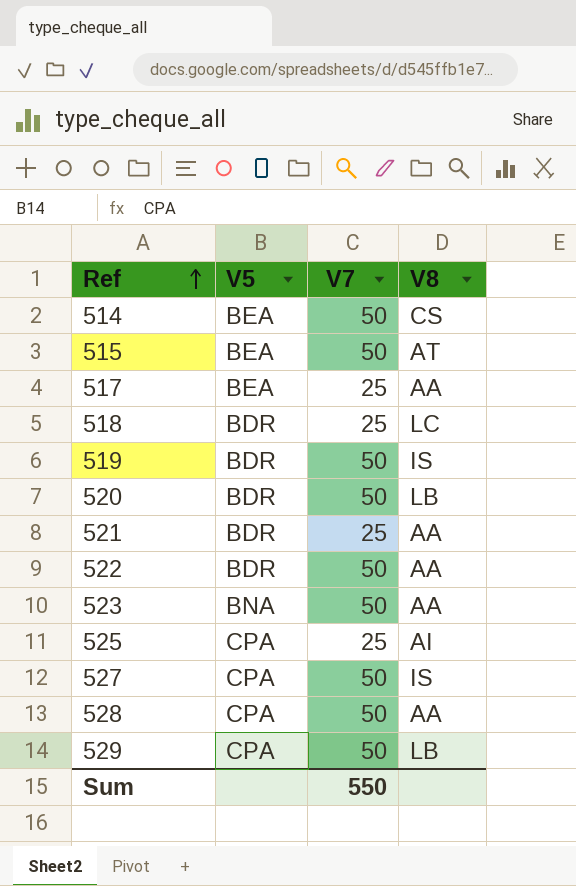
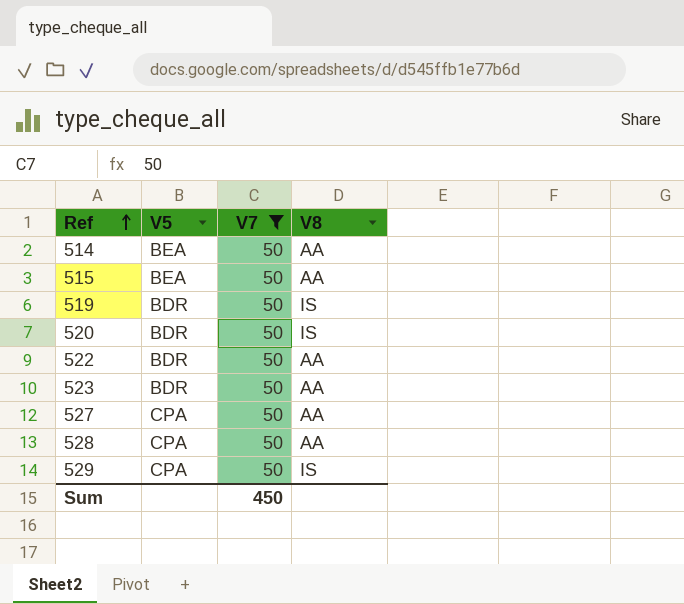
filter: none -> V7 = 50
514 | V8: CS -> AA
515 | V8: AT -> AA
520 | V8: LB -> IS
523 | V5: BNA -> BDR
527 | V8: IS -> AA
529 | V8: LB -> IS
Sum | V7: 550 -> 450

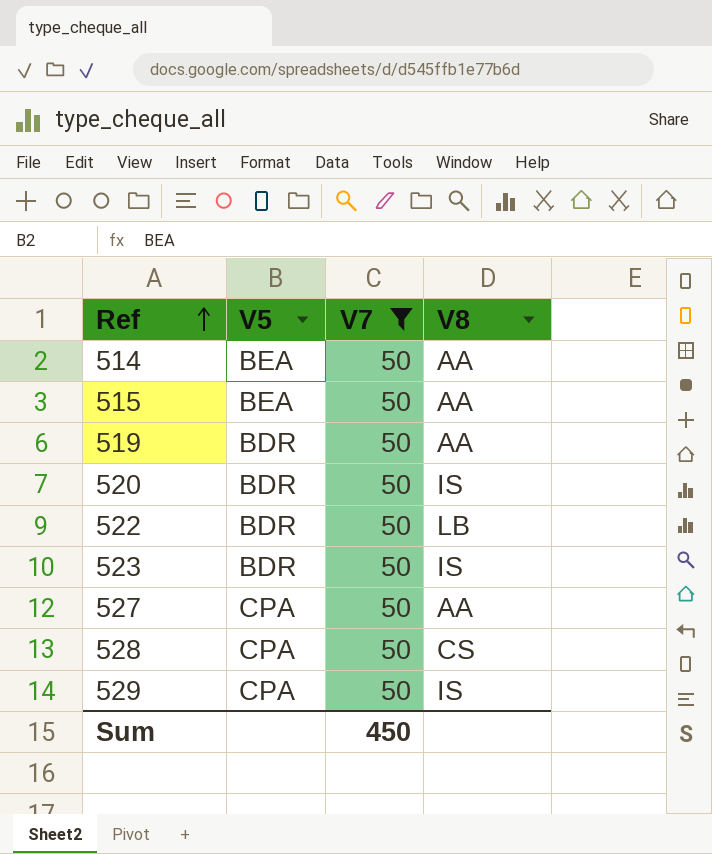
519 | V8: IS -> AA
522 | V8: AA -> LB
523 | V8: AA -> IS
528 | V8: AA -> CS

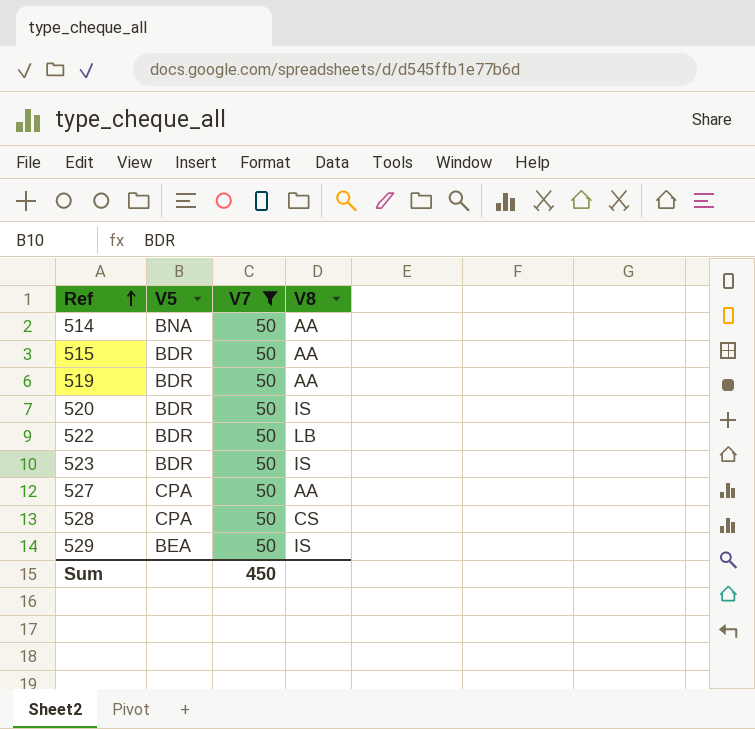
514 | V5: BEA -> BNA
515 | V5: BEA -> BDR
529 | V5: CPA -> BEA

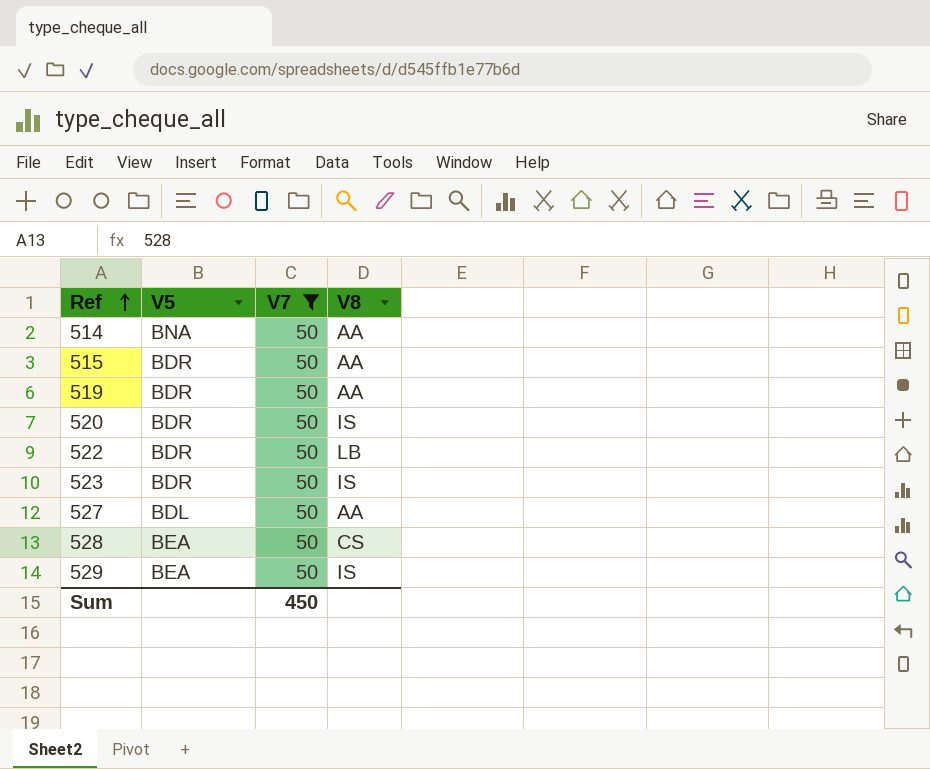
527 | V5: CPA -> BDL
528 | V5: CPA -> BEA

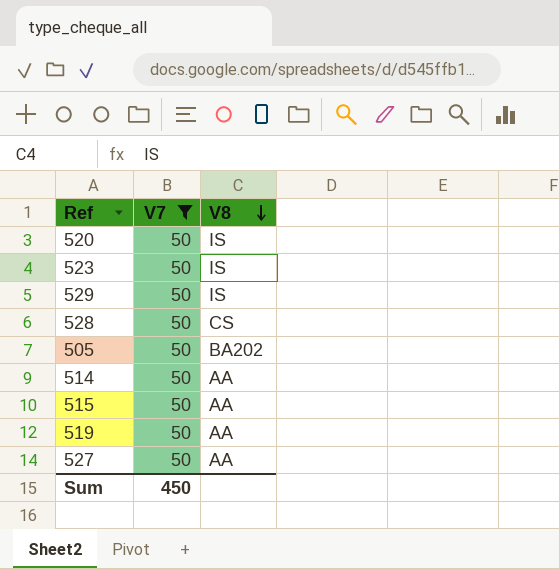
row order: Ref ascending -> V8 descending
column V5 | position: 2 -> none
row 522: BDR | 50 | LB -> none
row 505: none -> 50 | BA202

